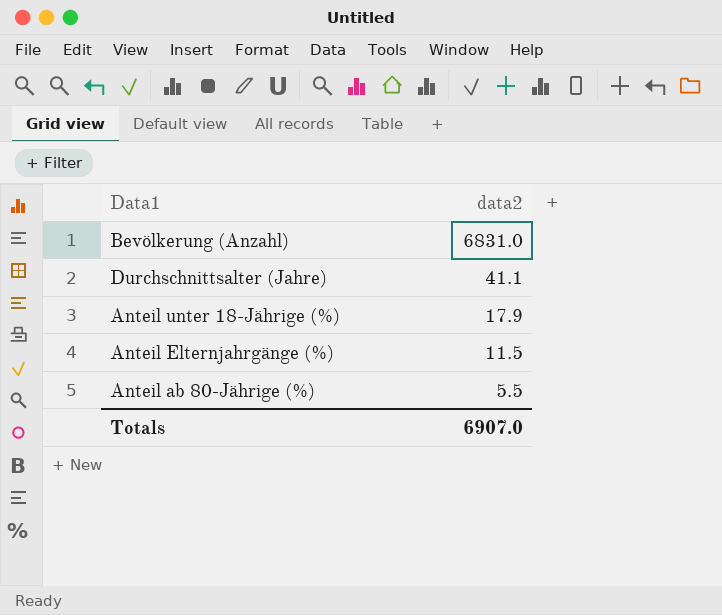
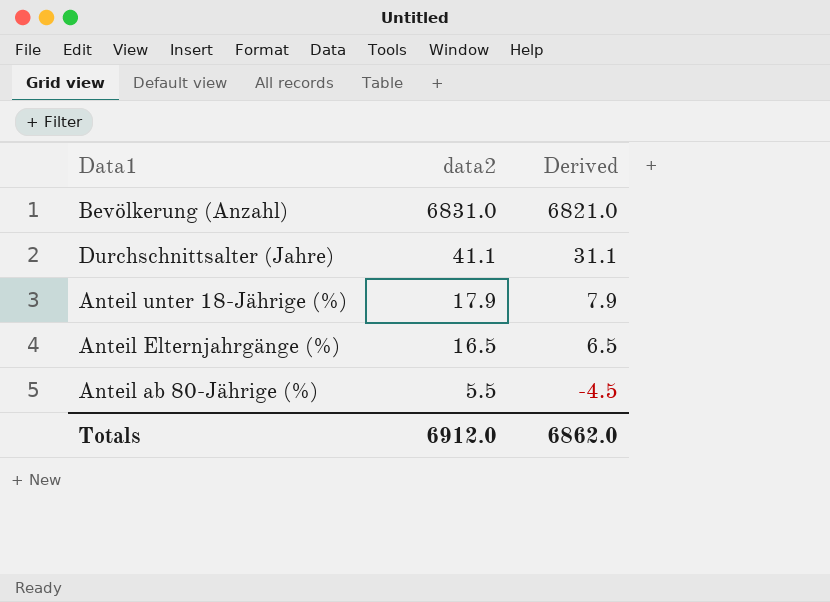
column Derived | formula: none -> [data2] - 10
Anteil Elternjahrgänge (%) | data2: 11.5 -> 16.5
Totals | data2: 6907.0 -> 6912.0

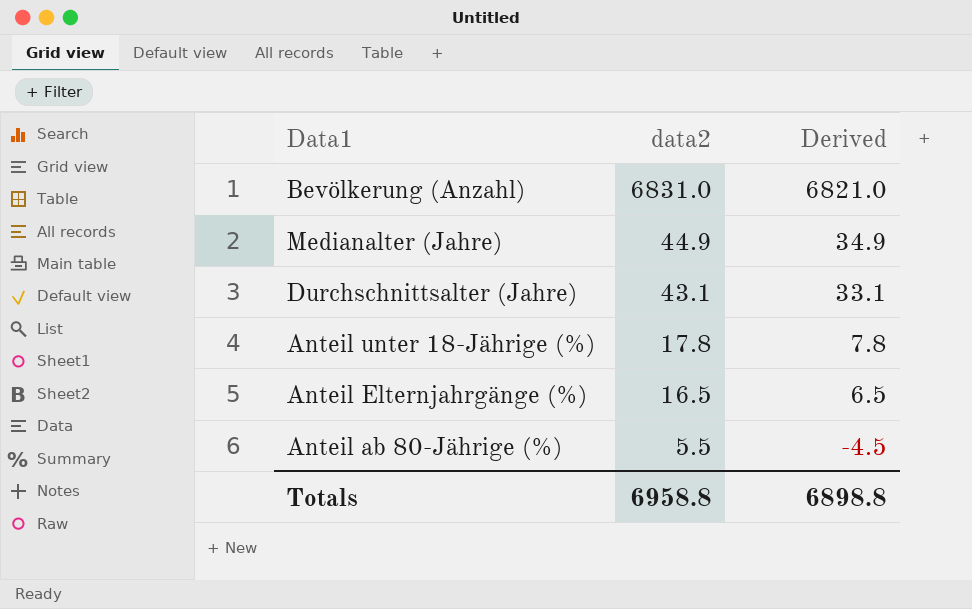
row Medianalter (Jahre): none -> 44.9 | 34.9
Durchschnittsalter (Jahre) | data2: 41.1 -> 43.1
Durchschnittsalter (Jahre) | Derived: 31.1 -> 33.1
Anteil unter 18-Jährige (%) | data2: 17.9 -> 17.8
Anteil unter 18-Jährige (%) | Derived: 7.9 -> 7.8
Totals | data2: 6912.0 -> 6958.8
Totals | Derived: 6862.0 -> 6898.8

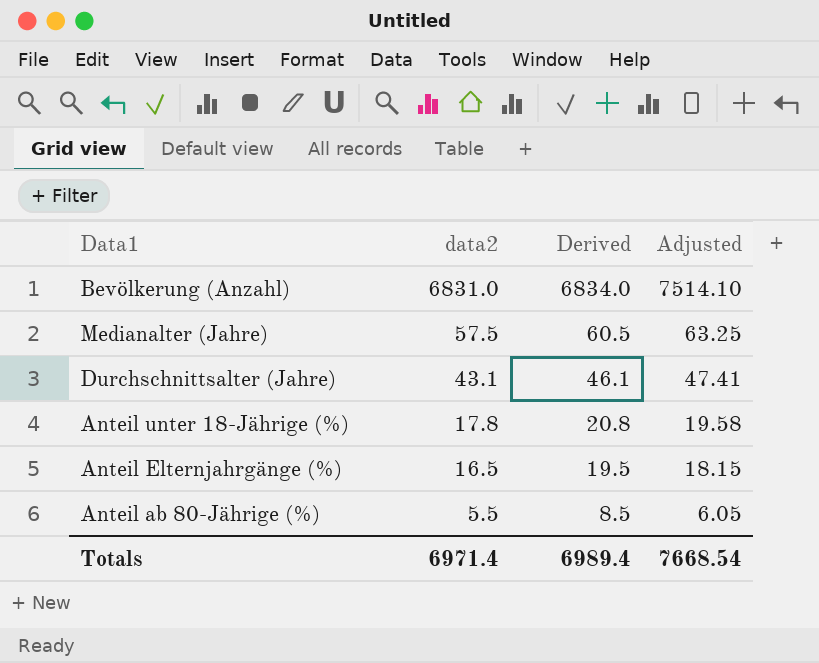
column Derived | formula: [data2] - 10 -> [data2] + 3
column Adjusted | formula: none -> [data2] * 1.1
Medianalter (Jahre) | data2: 44.9 -> 57.5
Totals | data2: 6958.8 -> 6971.4
Totals | Derived: 6898.8 -> 6989.4

